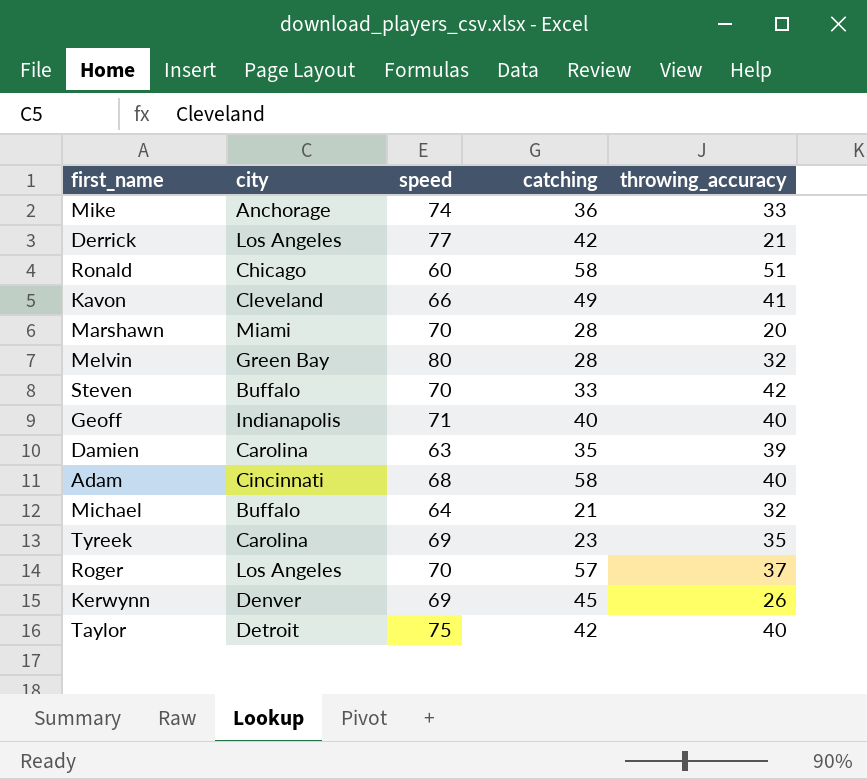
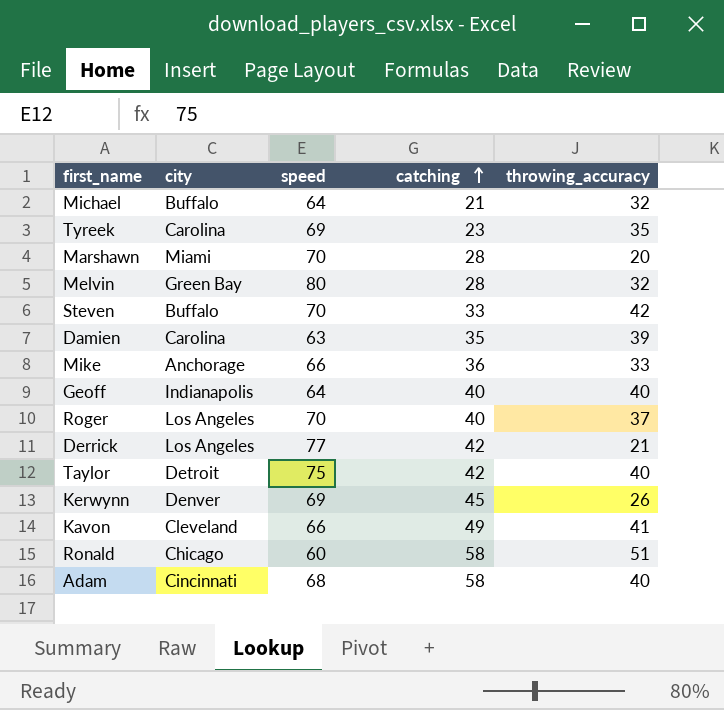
row order: none -> catching ascending
Mike | speed: 74 -> 66
Geoff | speed: 71 -> 64
Roger | catching: 57 -> 40

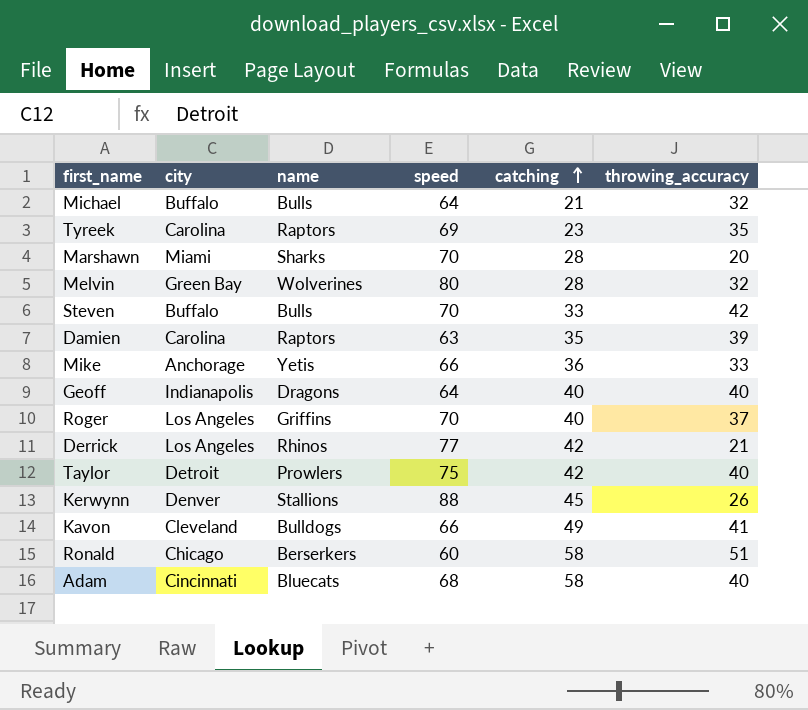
column name | position: none -> 3
Kerwynn | speed: 69 -> 88

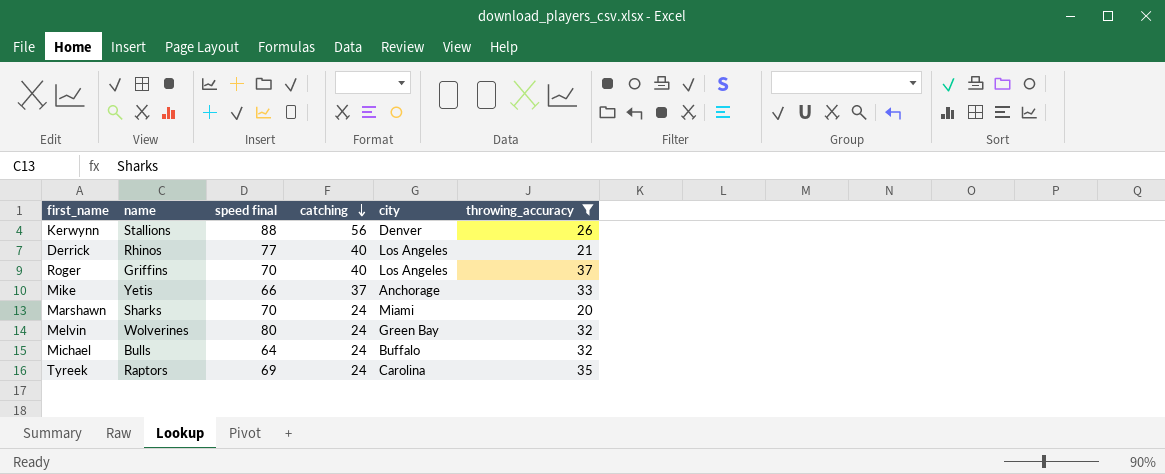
filter: none -> throwing_accuracy <= 37
row order: catching ascending -> catching descending
column name: speed -> speed final
column city | position: 2 -> 5
Kerwynn | catching: 45 -> 56
Derrick | catching: 42 -> 40
Mike | catching: 36 -> 37
Marshawn | catching: 28 -> 24
Melvin | catching: 28 -> 24
Michael | catching: 21 -> 24
Tyreek | catching: 23 -> 24

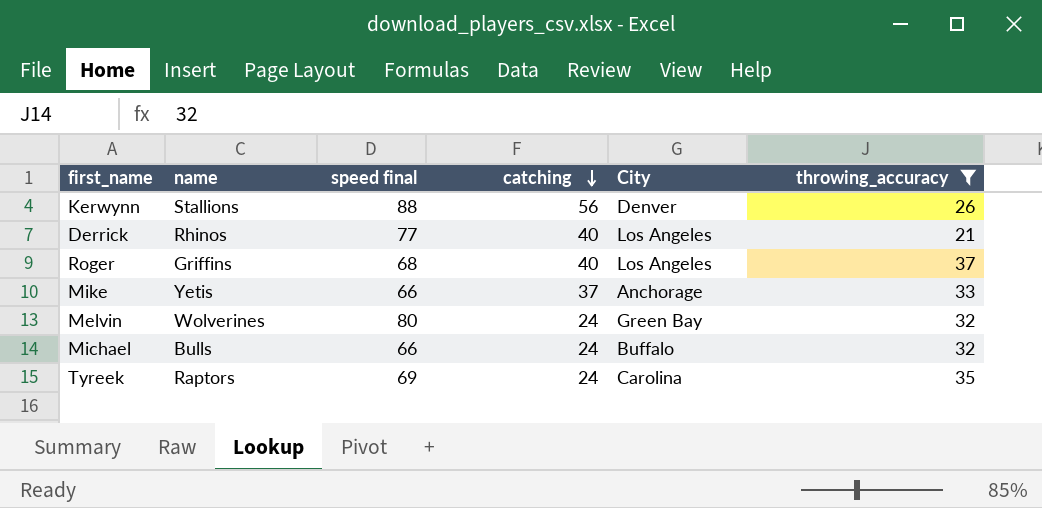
column name: city -> City
row Marshawn: Sharks | 70 | 24 | Miami | 20 -> none
Roger | speed final: 70 -> 68
Michael | speed final: 64 -> 66

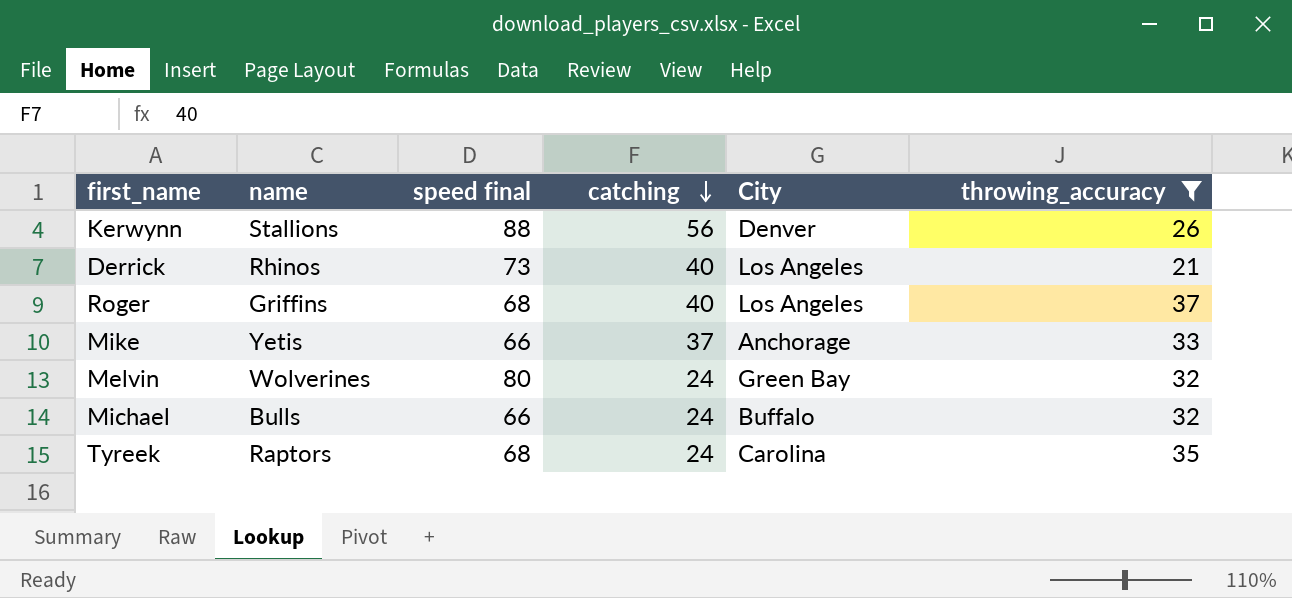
Derrick | speed final: 77 -> 73
Tyreek | speed final: 69 -> 68

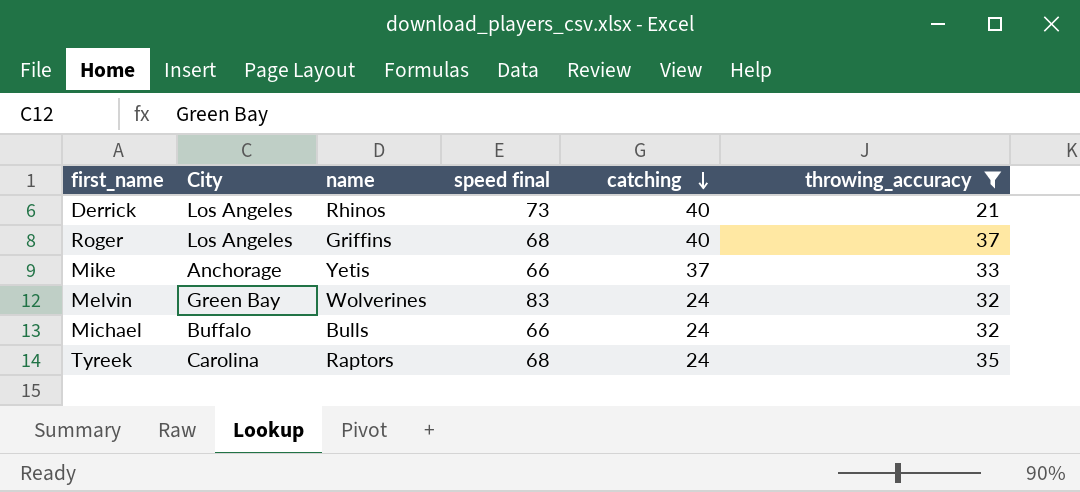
column City | position: 5 -> 2
row Kerwynn: Stallions | 88 | 56 | Denver | 26 -> none
Melvin | speed final: 80 -> 83

